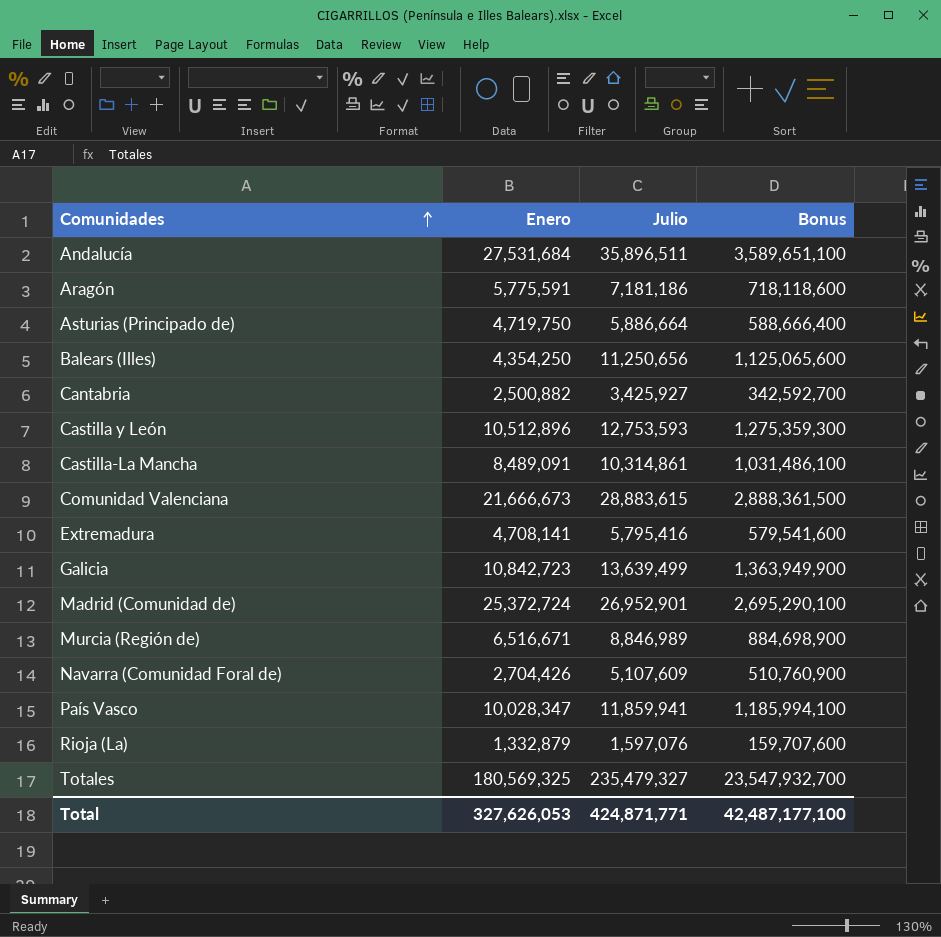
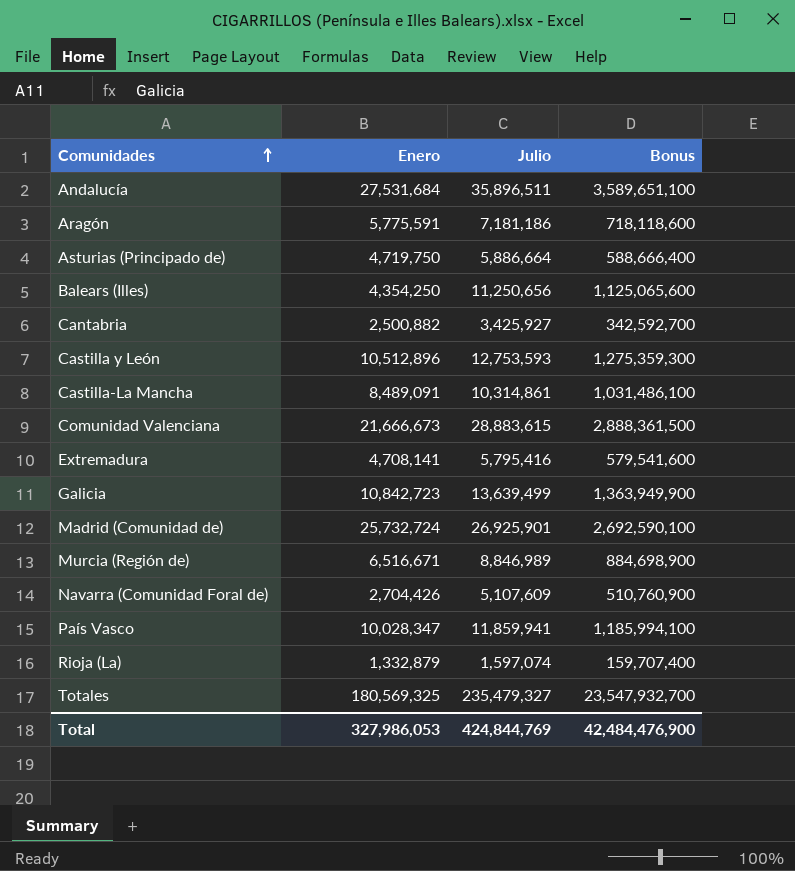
Madrid (Comunidad de) | Enero: 25,372,724 -> 25,732,724
Madrid (Comunidad de) | Julio: 26,952,901 -> 26,925,901
Madrid (Comunidad de) | Bonus: 2,695,290,100 -> 2,692,590,100
Rioja (La) | Julio: 1,597,076 -> 1,597,074
Rioja (La) | Bonus: 159,707,600 -> 159,707,400
Total | Enero: 327,626,053 -> 327,986,053
Total | Julio: 424,871,771 -> 424,844,769
Total | Bonus: 42,487,177,100 -> 42,484,476,900

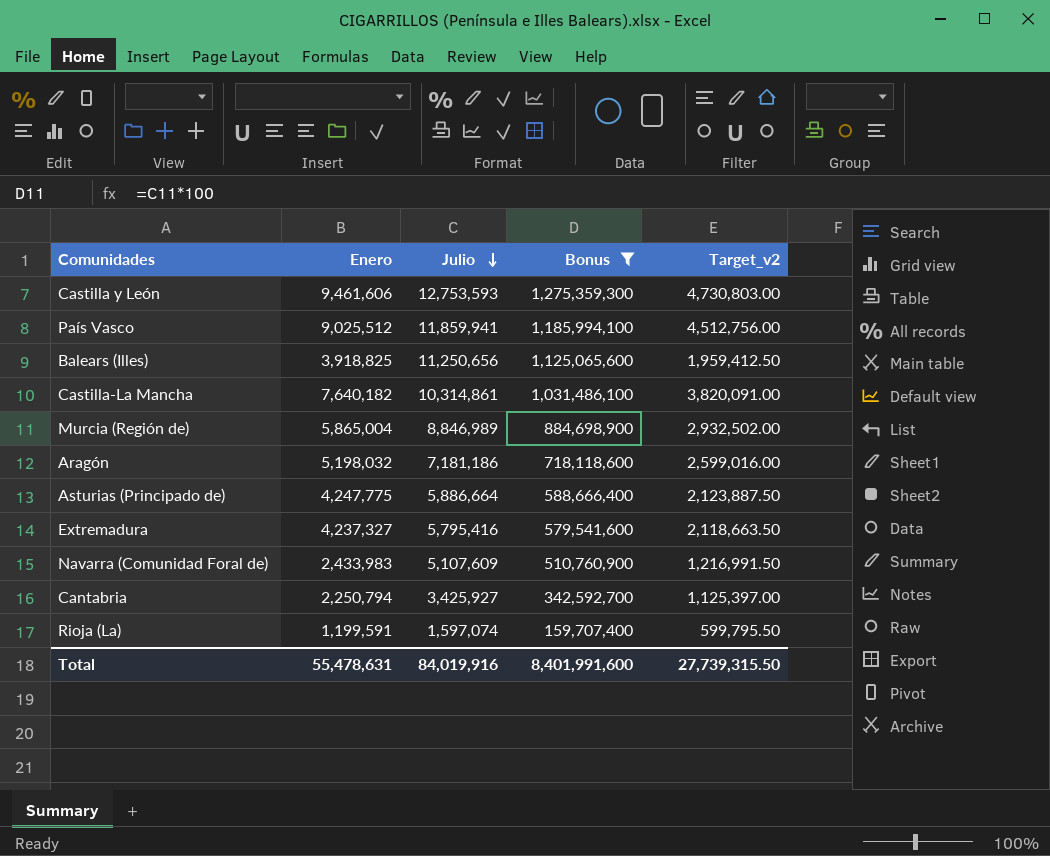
filter: none -> Bonus <= 1,275,359,300
row order: Comunidades ascending -> Julio descending
column Target_v2 | formula: none -> [Enero] * 0.5
Castilla y León | Enero: 10,512,896 -> 9,461,606
País Vasco | Enero: 10,028,347 -> 9,025,512
Balears (Illes) | Enero: 4,354,250 -> 3,918,825
Castilla-La Mancha | Enero: 8,489,091 -> 7,640,182
Murcia (Región de) | Enero: 6,516,671 -> 5,865,004
Aragón | Enero: 5,775,591 -> 5,198,032
Asturias (Principado de) | Enero: 4,719,750 -> 4,247,775
Extremadura | Enero: 4,708,141 -> 4,237,327
Navarra (Comunidad Foral de) | Enero: 2,704,426 -> 2,433,983
Cantabria | Enero: 2,500,882 -> 2,250,794
Rioja (La) | Enero: 1,332,879 -> 1,199,591
Total | Enero: 327,986,053 -> 55,478,631
Total | Julio: 424,844,769 -> 84,019,916
Total | Bonus: 42,484,476,900 -> 8,401,991,600

